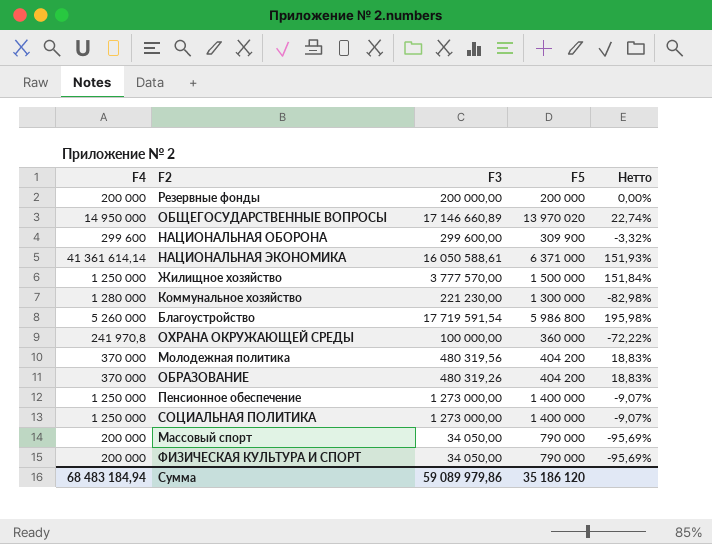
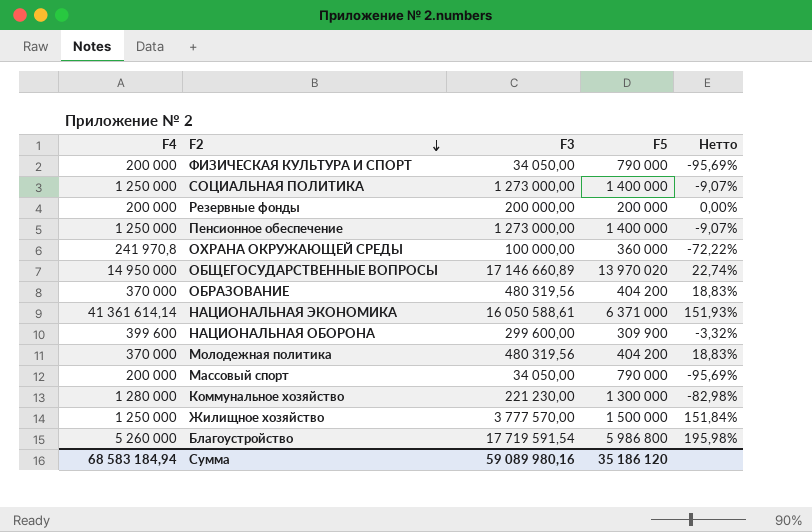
row order: none -> F2 descending
ОБРАЗОВАНИЕ | F3: 480 319,26 -> 480 319,56
НАЦИОНАЛЬНАЯ ОБОРОНА | F4: 299 600 -> 399 600
Сумма | F4: 68 483 184,94 -> 68 583 184,94
Сумма | F3: 59 089 979,86 -> 59 089 980,16

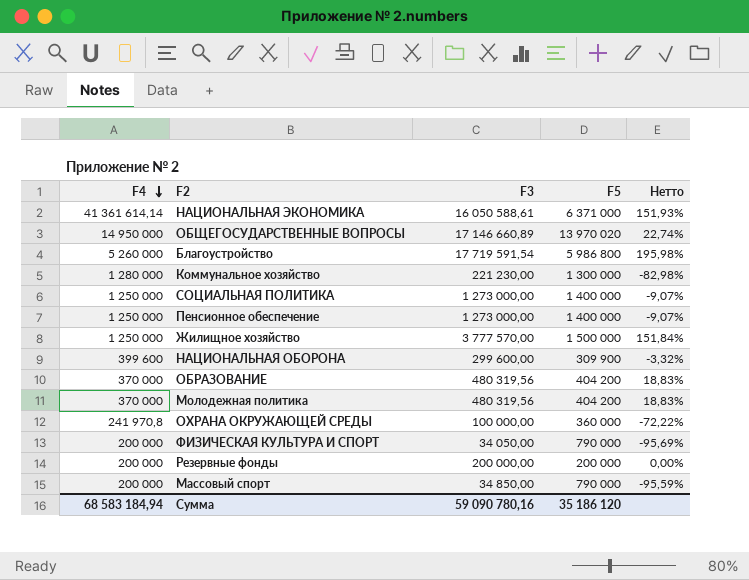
row order: F2 descending -> F4 descending
Массовый спорт | F3: 34 050,00 -> 34 850,00
Массовый спорт | Нетто: -95,69% -> -95,59%
Сумма | F3: 59 089 980,16 -> 59 090 780,16

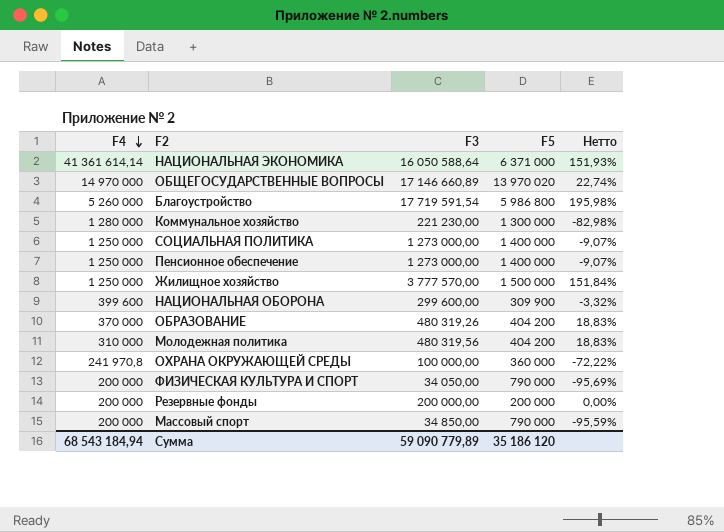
НАЦИОНАЛЬНАЯ ЭКОНОМИКА | F3: 16 050 588,61 -> 16 050 588,64
ОБЩЕГОСУДАРСТВЕННЫЕ ВОПРОСЫ | F4: 14 950 000 -> 14 970 000
ОБРАЗОВАНИЕ | F3: 480 319,56 -> 480 319,26
Молодежная политика | F4: 370 000 -> 310 000
Сумма | F4: 68 583 184,94 -> 68 543 184,94
Сумма | F3: 59 090 780,16 -> 59 090 779,89

